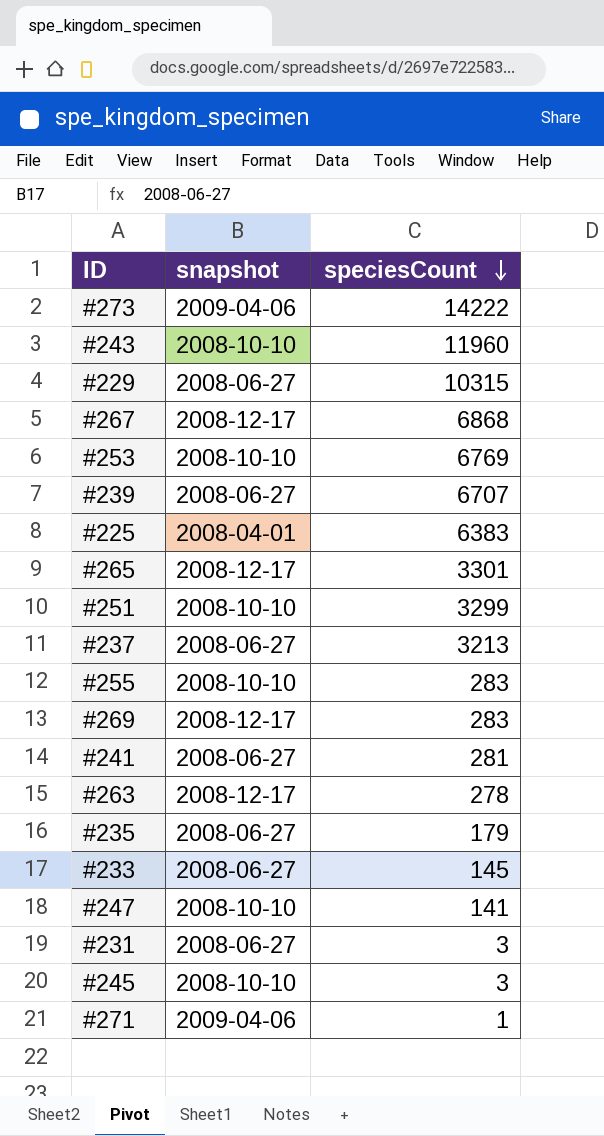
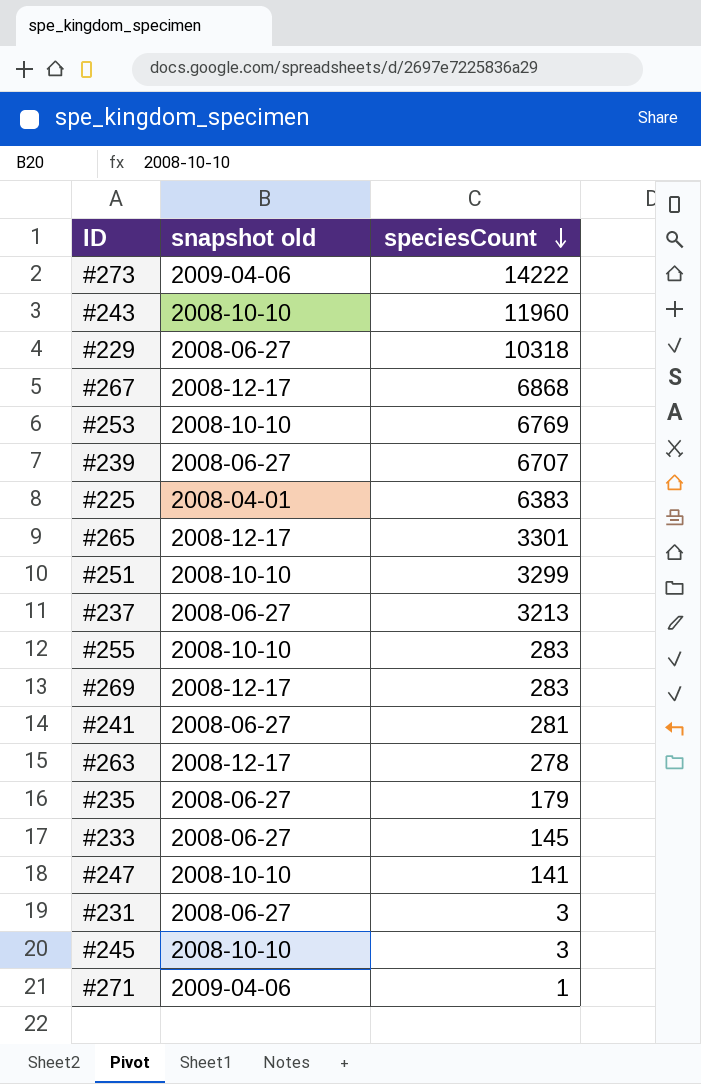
column name: snapshot -> snapshot old
#229 | speciesCount: 10315 -> 10318

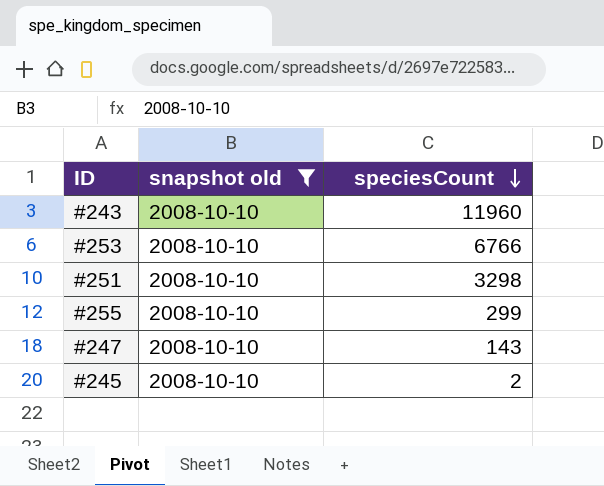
filter: none -> snapshot old = 2008-10-10
#253 | speciesCount: 6769 -> 6766
#251 | speciesCount: 3299 -> 3298
#255 | speciesCount: 283 -> 299
#247 | speciesCount: 141 -> 143
#245 | speciesCount: 3 -> 2

